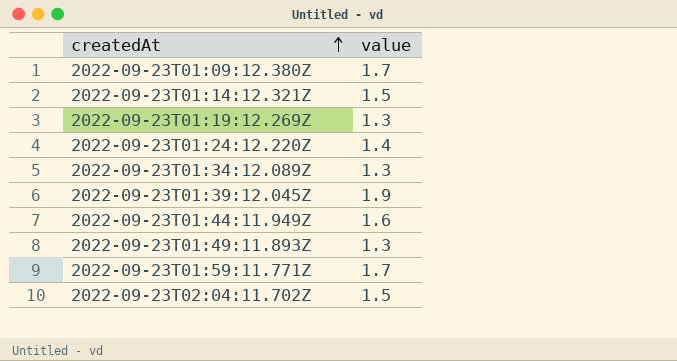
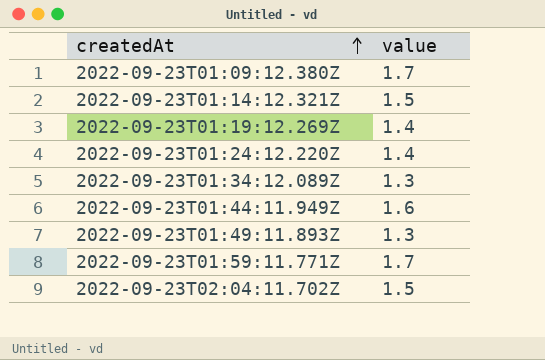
row 2022-09-23T01:39:12.045Z: 1.9 -> none
2022-09-23T01:19:12.269Z | value: 1.3 -> 1.4

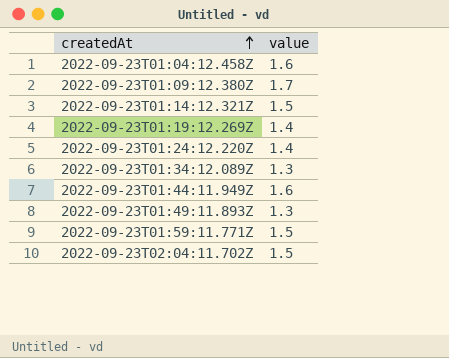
row 2022-09-23T01:04:12.458Z: none -> 1.6
2022-09-23T01:59:11.771Z | value: 1.7 -> 1.5

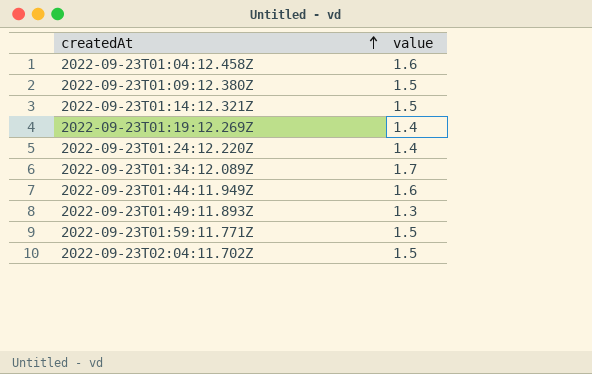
2022-09-23T01:09:12.380Z | value: 1.7 -> 1.5
2022-09-23T01:34:12.089Z | value: 1.3 -> 1.7

